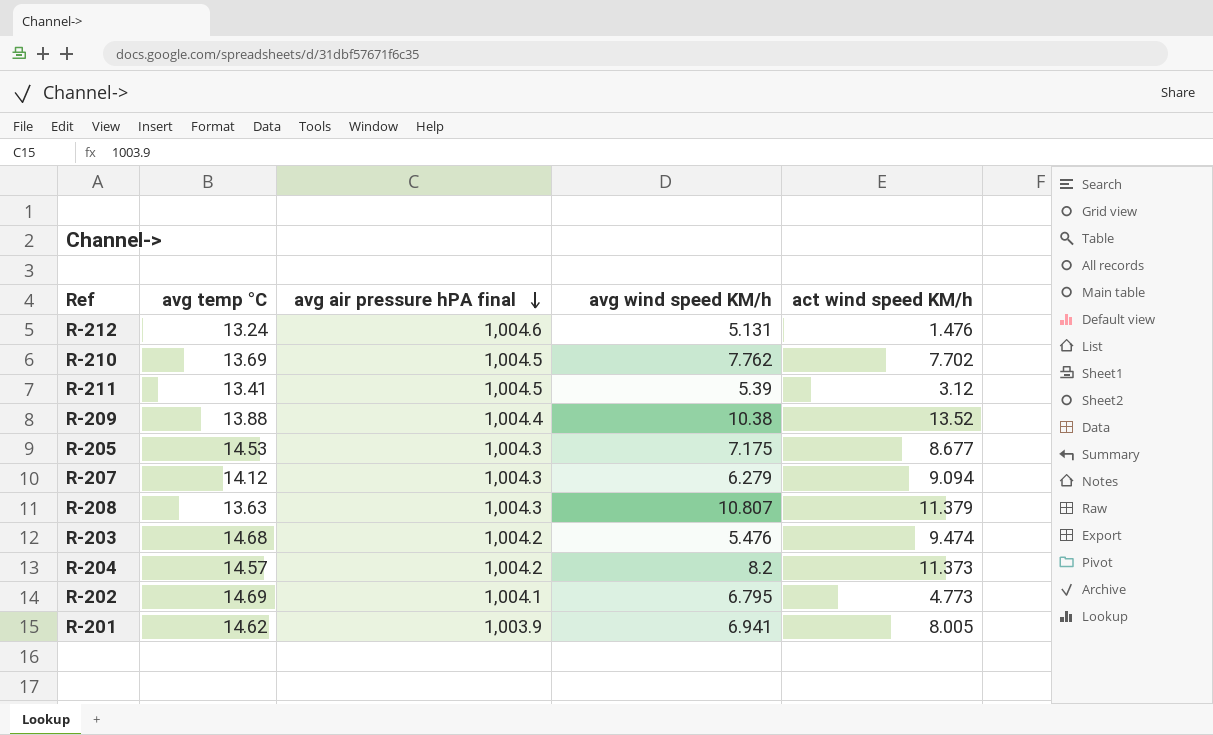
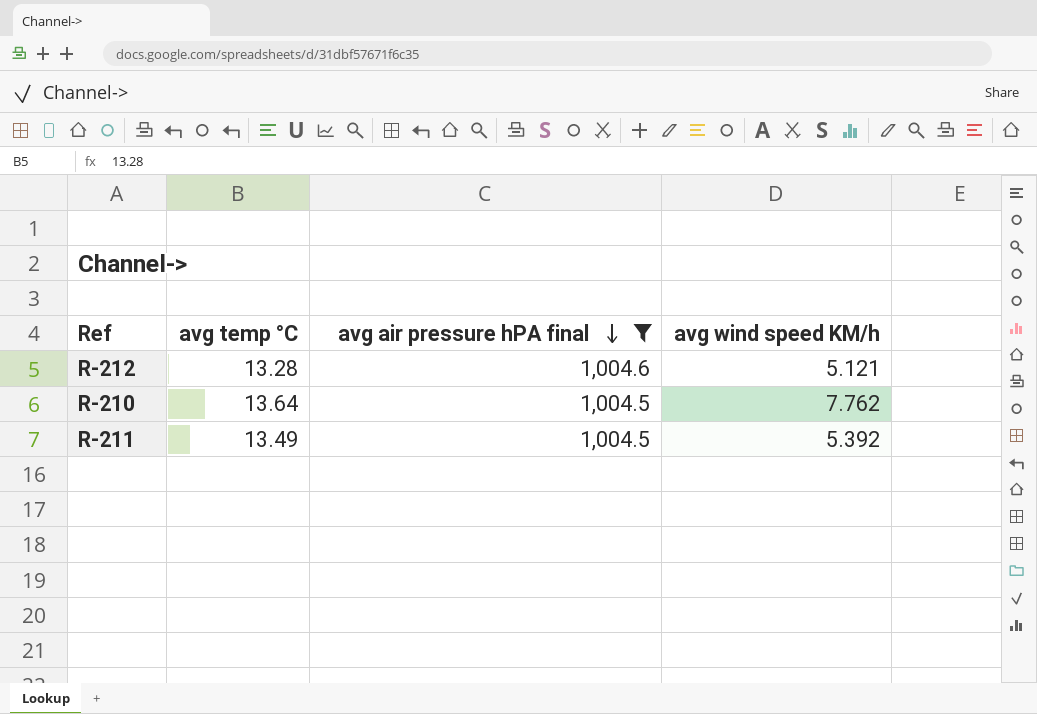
filter: none -> avg air pressure hPA final >= 1,004.5
column act wind speed KM/h | position: 5 -> none
R-212 | avg temp °C: 13.24 -> 13.28
R-212 | avg wind speed KM/h: 5.131 -> 5.121
R-210 | avg temp °C: 13.69 -> 13.64
R-211 | avg temp °C: 13.41 -> 13.49
R-211 | avg wind speed KM/h: 5.39 -> 5.392

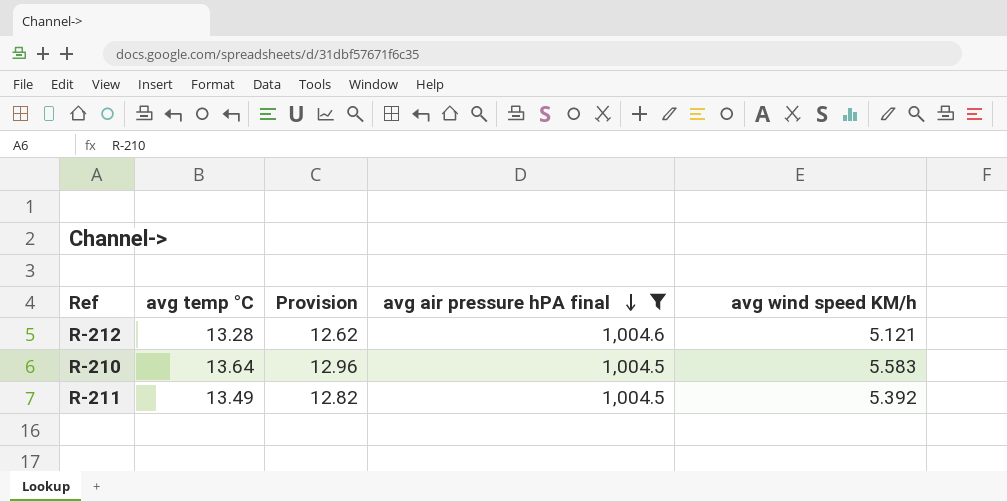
column Provision | formula: none -> [avg temp °C] * 0.95
R-210 | avg wind speed KM/h: 7.762 -> 5.583

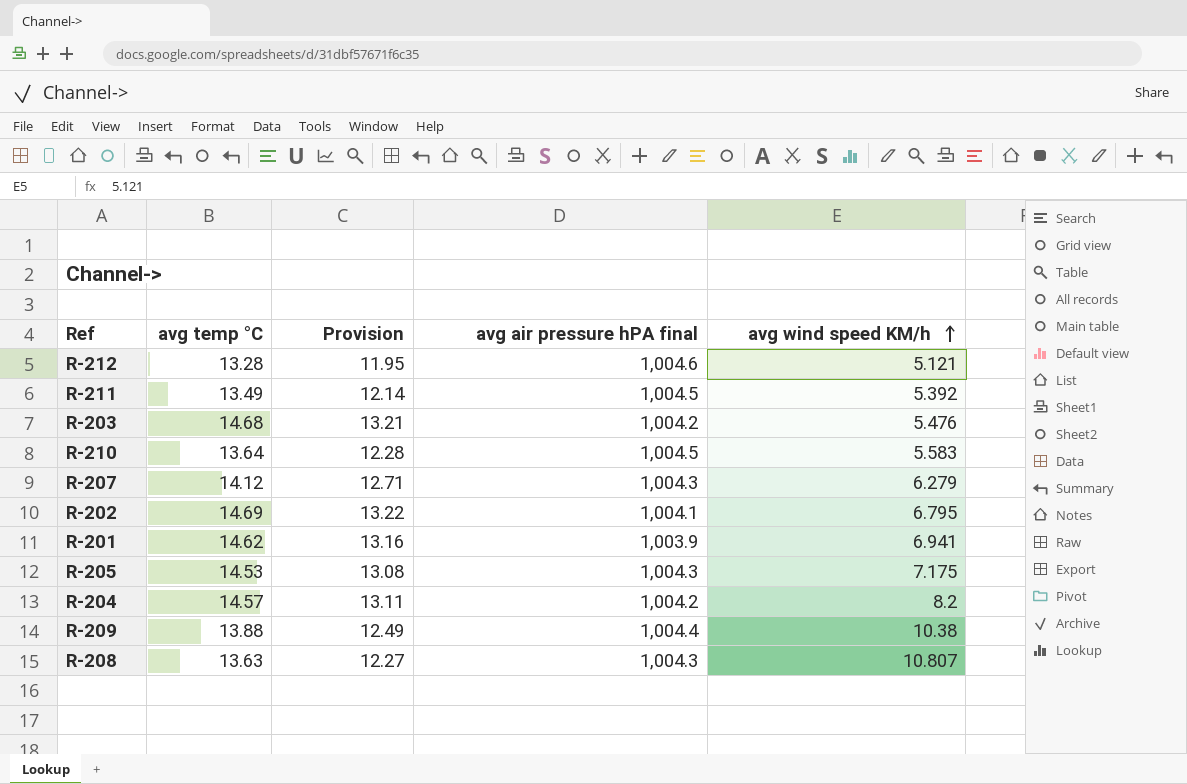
filter: avg air pressure hPA final >= 1,004.5 -> none
row order: avg air pressure hPA final descending -> avg wind speed KM/h ascending
column Provision | formula: [avg temp °C] * 0.95 -> [avg temp °C] * 0.9

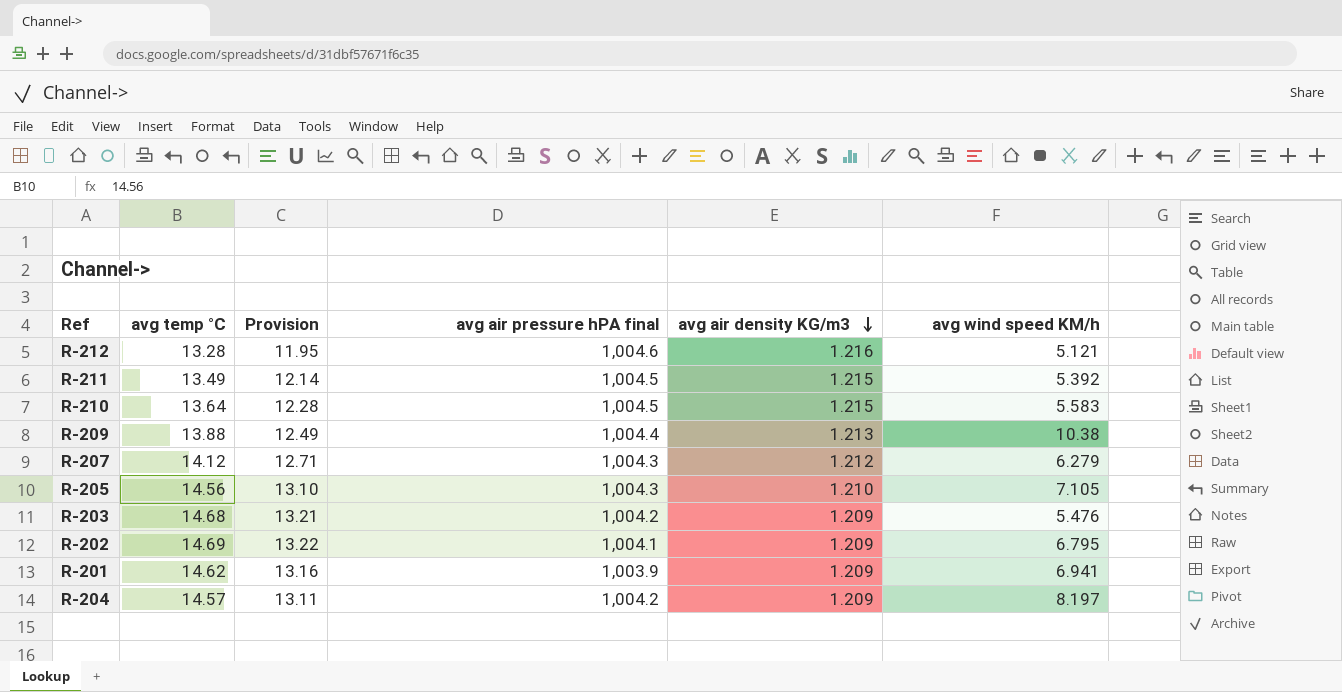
row order: avg wind speed KM/h ascending -> avg air density KG/m3 descending
column avg air density KG/m3 | position: none -> 5
row R-208: 13.63 | 12.27 | 1,004.3 | 10.807 -> none
R-205 | avg temp °C: 14.53 -> 14.56
R-205 | Provision: 13.08 -> 13.10
R-205 | avg wind speed KM/h: 7.175 -> 7.105
R-204 | avg wind speed KM/h: 8.2 -> 8.197

